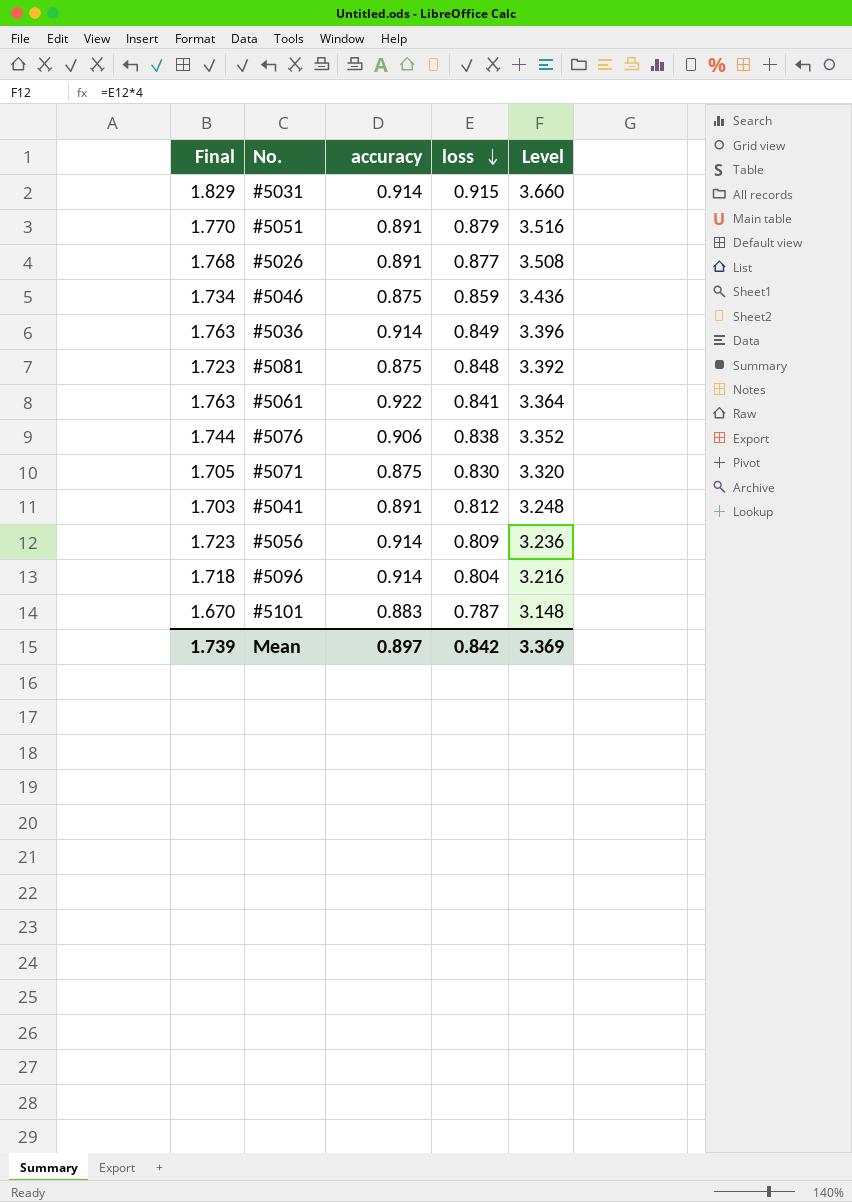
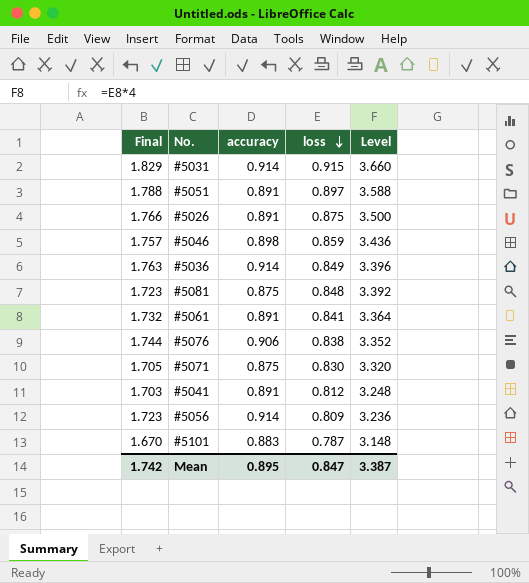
row #5096: 1.718 | 0.914 | 0.804 | 3.216 -> none
#5051 | Final: 1.770 -> 1.788
#5051 | loss: 0.879 -> 0.897
#5051 | Level: 3.516 -> 3.588
#5026 | Final: 1.768 -> 1.766
#5026 | loss: 0.877 -> 0.875
#5026 | Level: 3.508 -> 3.500
#5046 | Final: 1.734 -> 1.757
#5046 | accuracy: 0.875 -> 0.898
#5061 | Final: 1.763 -> 1.732
#5061 | accuracy: 0.922 -> 0.891
Mean | Final: 1.739 -> 1.742
Mean | accuracy: 0.897 -> 0.895
Mean | loss: 0.842 -> 0.847
Mean | Level: 3.369 -> 3.387

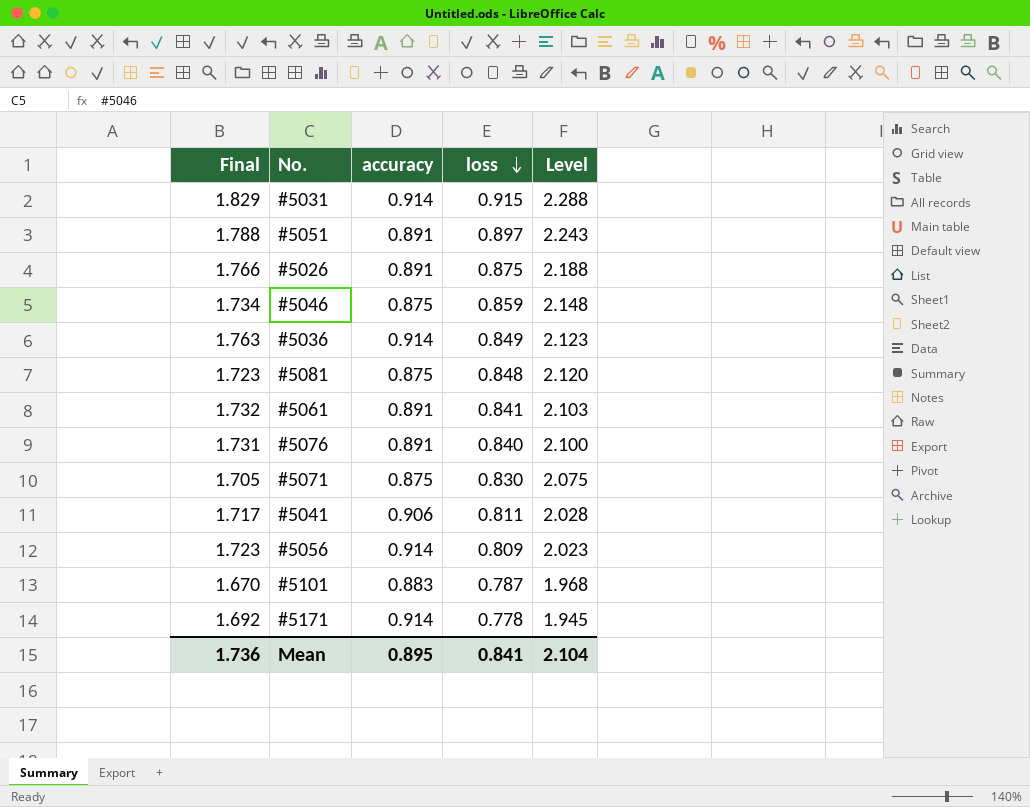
column Level | formula: [loss] * 4 -> [loss] * 2.5
#5046 | Final: 1.757 -> 1.734
#5046 | accuracy: 0.898 -> 0.875
#5076 | Final: 1.744 -> 1.731
#5076 | accuracy: 0.906 -> 0.891
#5076 | loss: 0.838 -> 0.840
#5041 | Final: 1.703 -> 1.717
#5041 | accuracy: 0.891 -> 0.906
#5041 | loss: 0.812 -> 0.811
row #5171: none -> 1.692 | 0.914 | 0.778 | 1.945
Mean | Final: 1.742 -> 1.736
Mean | loss: 0.847 -> 0.841
Mean | Level: 3.387 -> 2.104

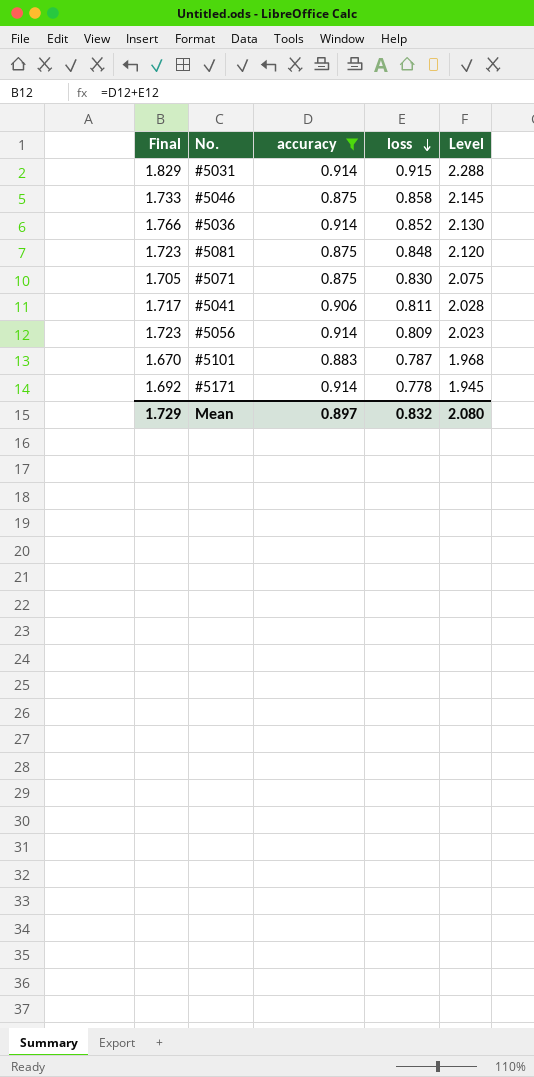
filter: none -> accuracy != 0.891
#5046 | Final: 1.734 -> 1.733
#5046 | loss: 0.859 -> 0.858
#5046 | Level: 2.148 -> 2.145
#5036 | Final: 1.763 -> 1.766
#5036 | loss: 0.849 -> 0.852
#5036 | Level: 2.123 -> 2.130
Mean | Final: 1.736 -> 1.729
Mean | accuracy: 0.895 -> 0.897
Mean | loss: 0.841 -> 0.832
Mean | Level: 2.104 -> 2.080

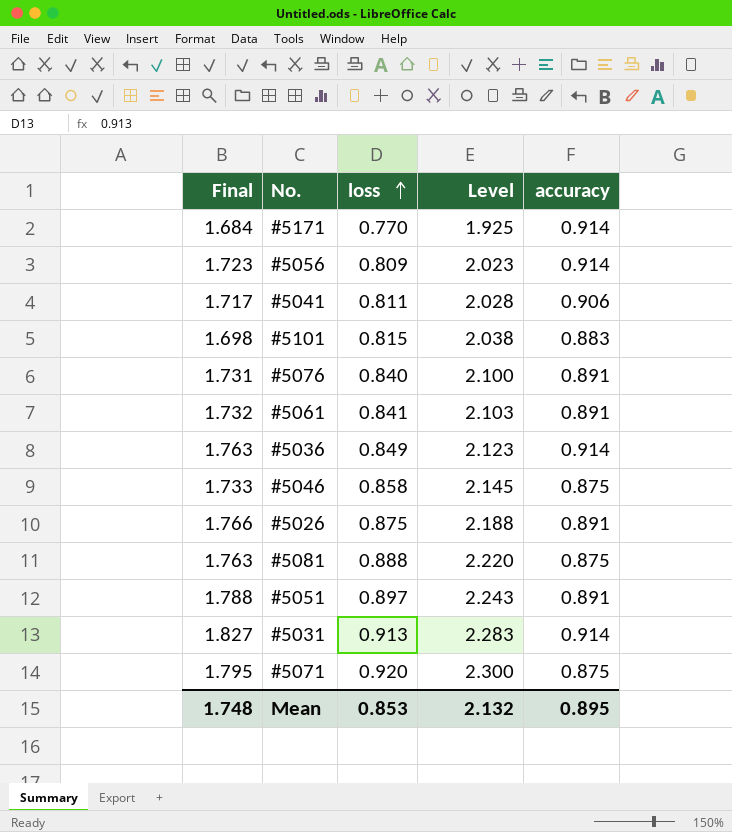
filter: accuracy != 0.891 -> none
row order: loss descending -> loss ascending
column accuracy | position: 3 -> 5
#5171 | Final: 1.692 -> 1.684
#5171 | loss: 0.778 -> 0.770
#5171 | Level: 1.945 -> 1.925
#5101 | Final: 1.670 -> 1.698
#5101 | loss: 0.787 -> 0.815
#5101 | Level: 1.968 -> 2.038
#5036 | Final: 1.766 -> 1.763
#5036 | loss: 0.852 -> 0.849
#5036 | Level: 2.130 -> 2.123
#5081 | Final: 1.723 -> 1.763
#5081 | loss: 0.848 -> 0.888
#5081 | Level: 2.120 -> 2.220
#5031 | Final: 1.829 -> 1.827
#5031 | loss: 0.915 -> 0.913
#5031 | Level: 2.288 -> 2.283
#5071 | Final: 1.705 -> 1.795
#5071 | loss: 0.830 -> 0.920
#5071 | Level: 2.075 -> 2.300
Mean | Final: 1.729 -> 1.748
Mean | loss: 0.832 -> 0.853
Mean | Level: 2.080 -> 2.132
Mean | accuracy: 0.897 -> 0.895

